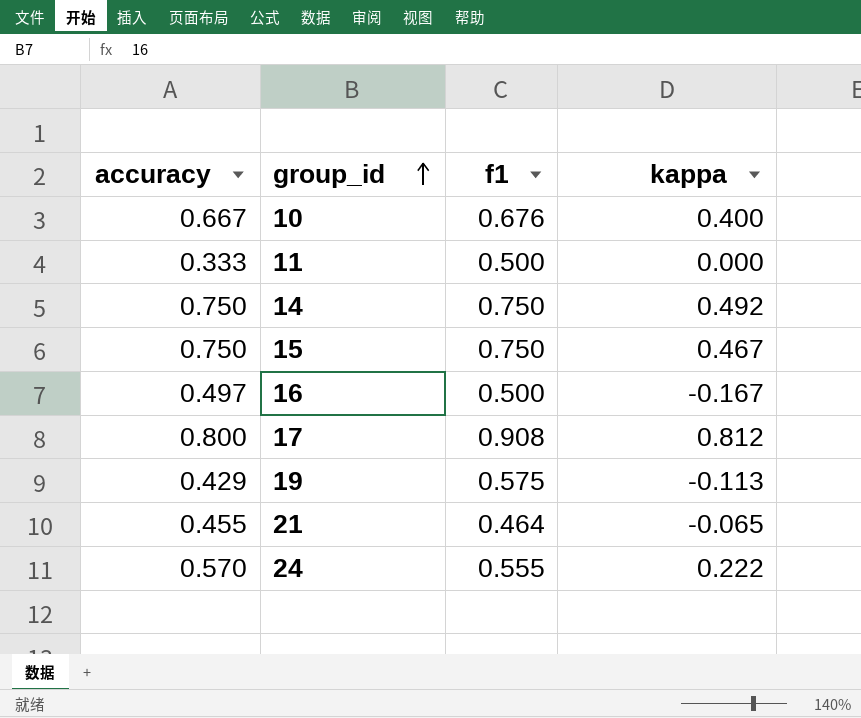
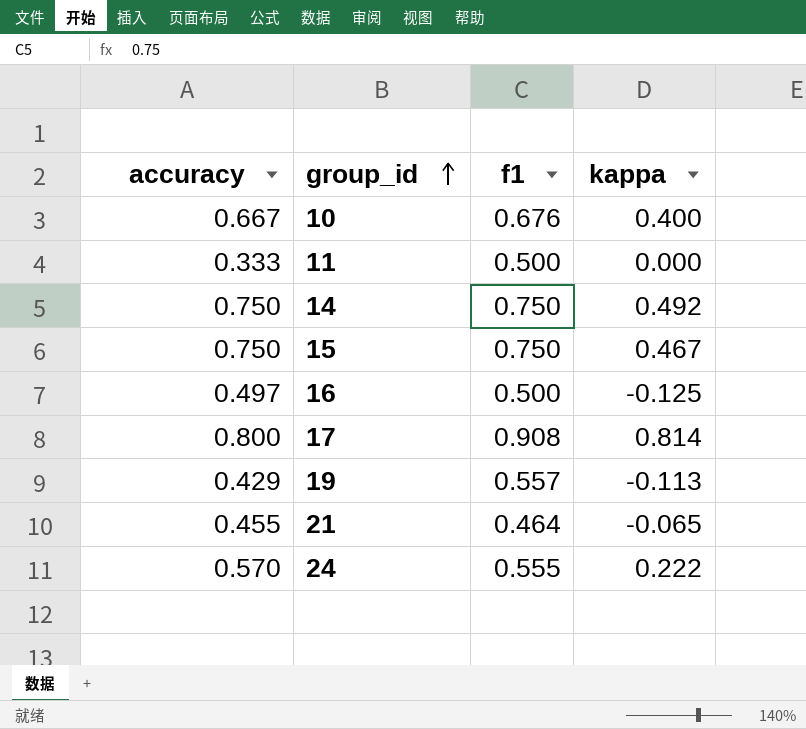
16 | kappa: -0.167 -> -0.125
17 | kappa: 0.812 -> 0.814
19 | f1: 0.575 -> 0.557

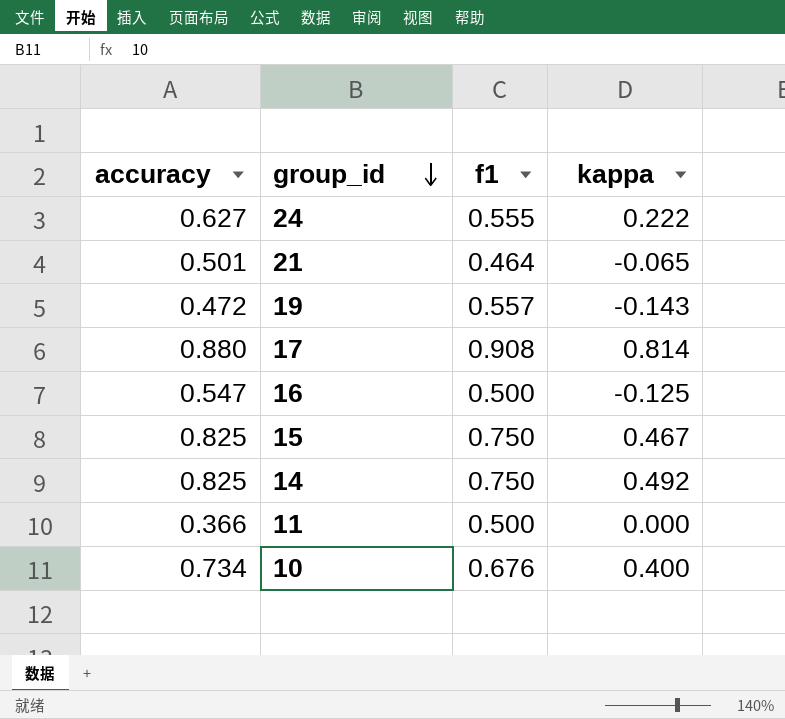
row order: group_id ascending -> group_id descending
24 | accuracy: 0.570 -> 0.627
21 | accuracy: 0.455 -> 0.501
19 | accuracy: 0.429 -> 0.472
19 | kappa: -0.113 -> -0.143
17 | accuracy: 0.800 -> 0.880
16 | accuracy: 0.497 -> 0.547
15 | accuracy: 0.750 -> 0.825
14 | accuracy: 0.750 -> 0.825
11 | accuracy: 0.333 -> 0.366
10 | accuracy: 0.667 -> 0.734

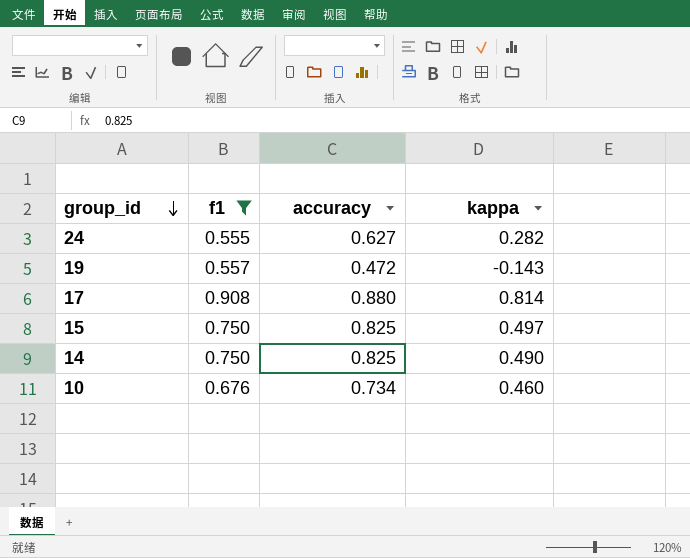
filter: none -> f1 >= 0.555
column accuracy | position: 1 -> 3
24 | kappa: 0.222 -> 0.282
15 | kappa: 0.467 -> 0.497
14 | kappa: 0.492 -> 0.490
10 | kappa: 0.400 -> 0.460

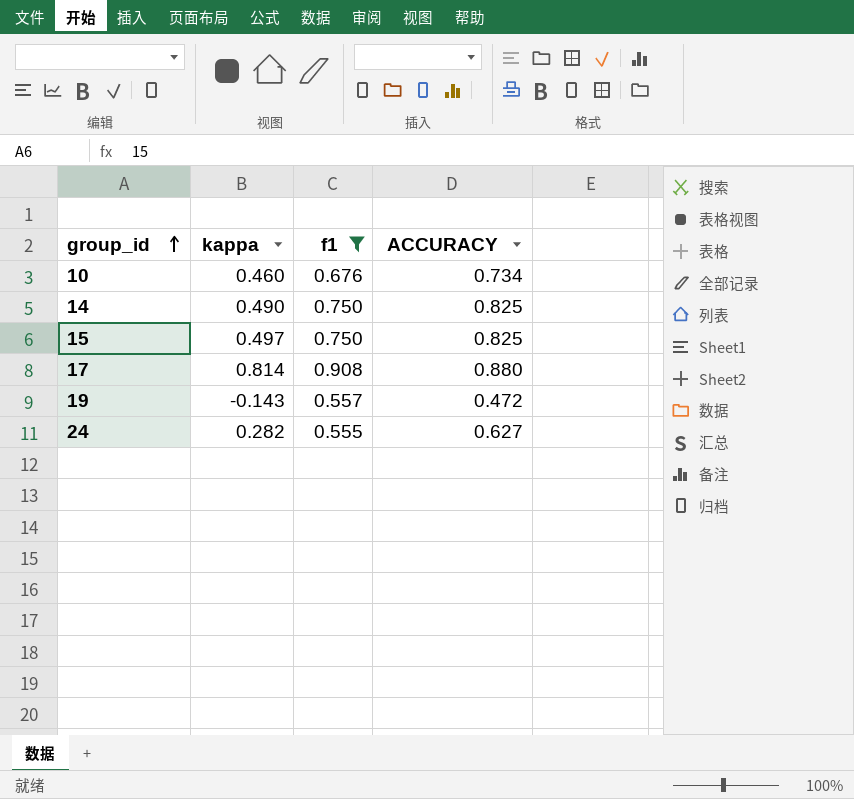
row order: group_id descending -> group_id ascending
column kappa | position: 4 -> 2
column name: accuracy -> ACCURACY

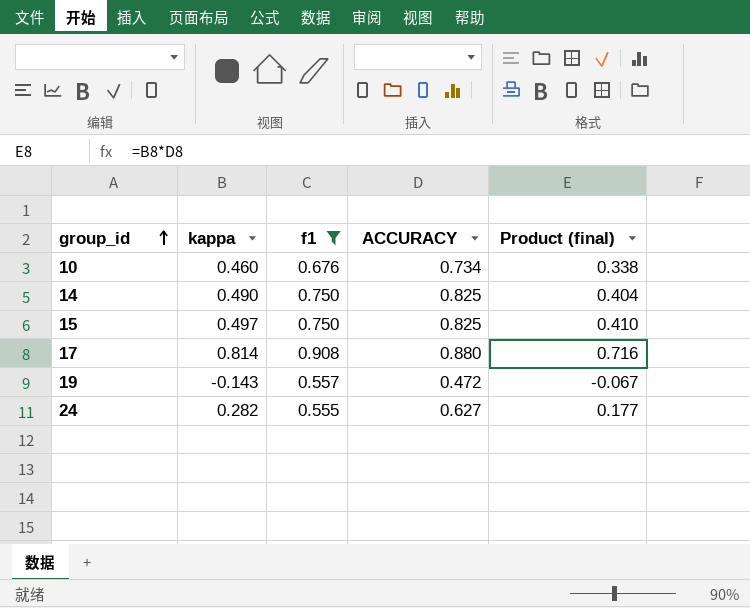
column Product (final) | formula: none -> [kappa] * [ACCURACY]

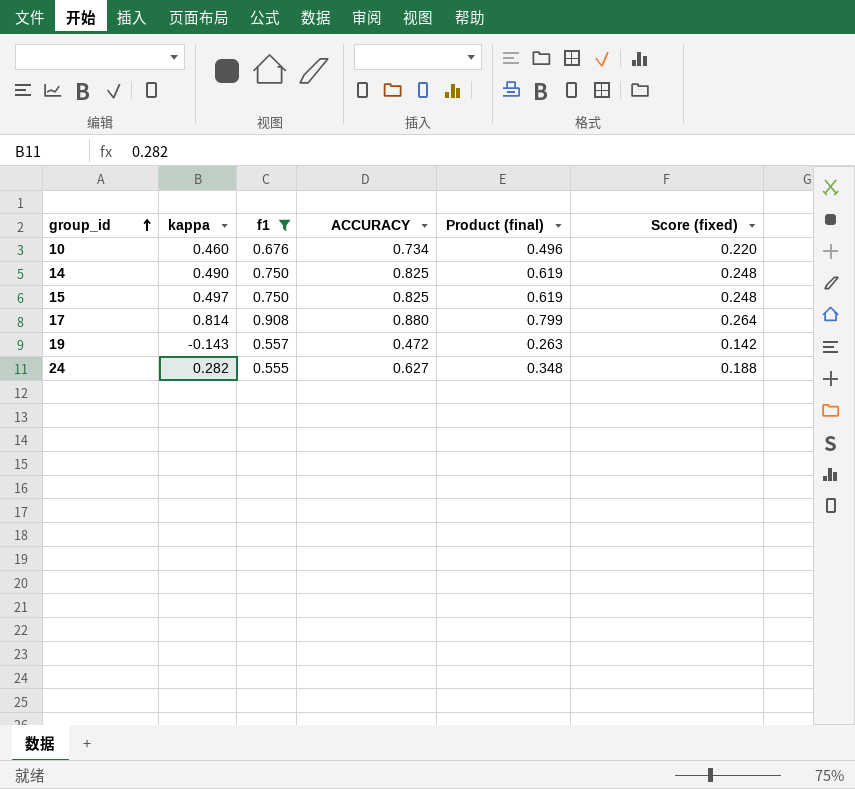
column Product (final) | formula: [kappa] * [ACCURACY] -> [f1] * [ACCURACY]
column Score (fixed) | formula: none -> [ACCURACY] * 0.3

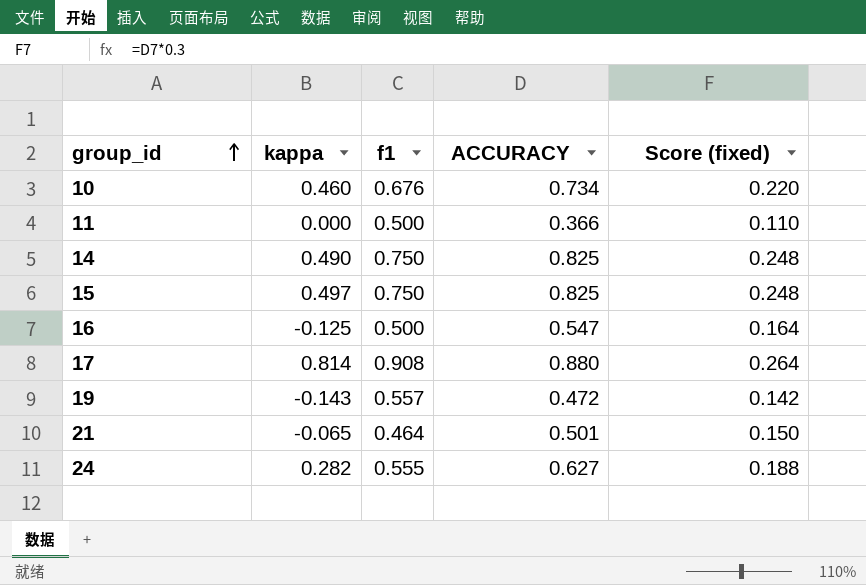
filter: f1 >= 0.555 -> none
column Product (final) | formula: [f1] * [ACCURACY] -> none

